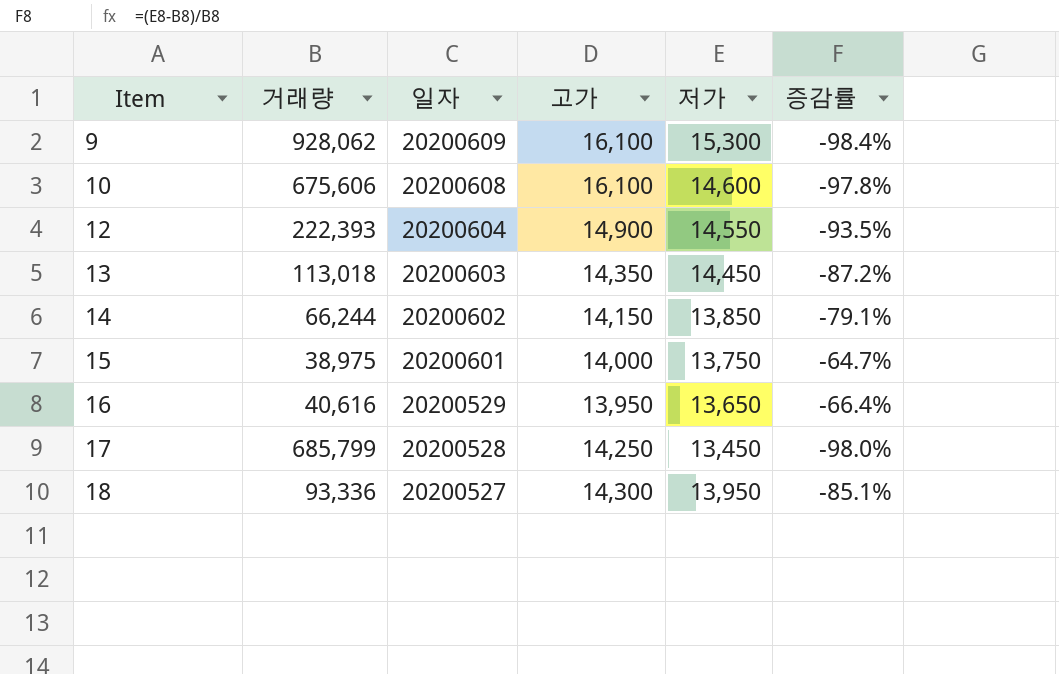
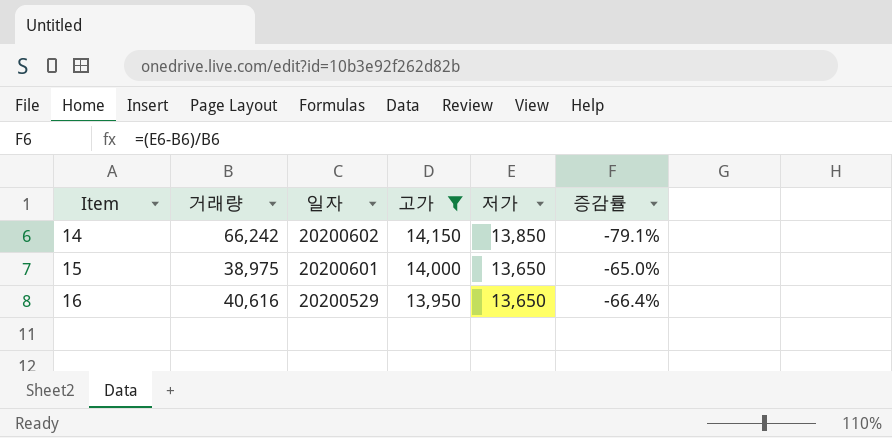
filter: none -> 고가 <= 14,150
14 | 거래량: 66,244 -> 66,242
15 | 저가: 13,750 -> 13,650
15 | 증감률: -64.7% -> -65.0%

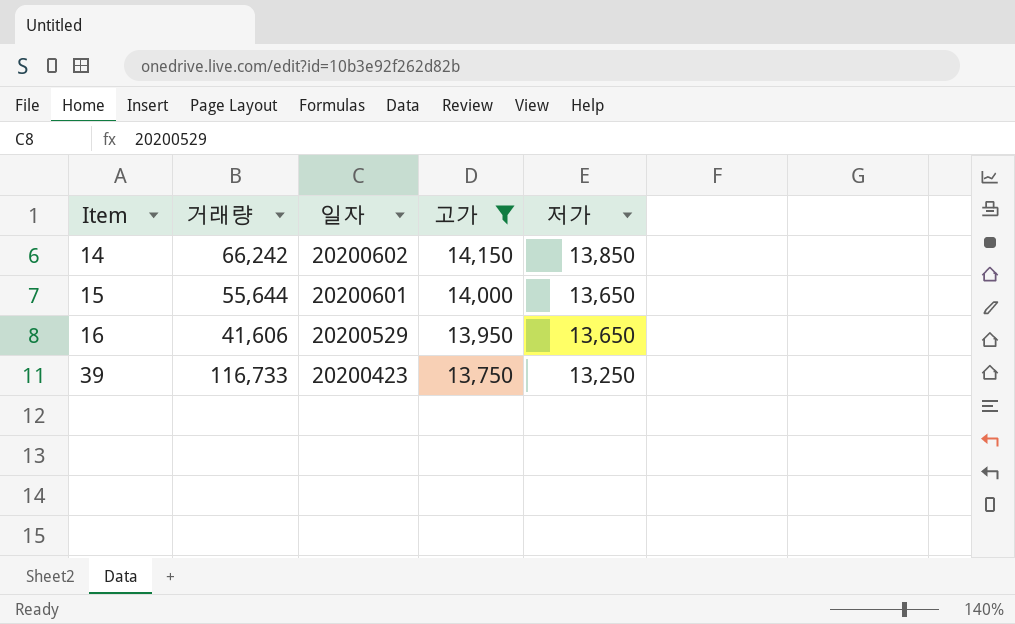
column 증감률 | formula: ([저가] - [거래량]) / [거래량] -> none
15 | 거래량: 38,975 -> 55,644
16 | 거래량: 40,616 -> 41,606
row 39: none -> 116,733 | 20200423 | 13,750 | 13,250

